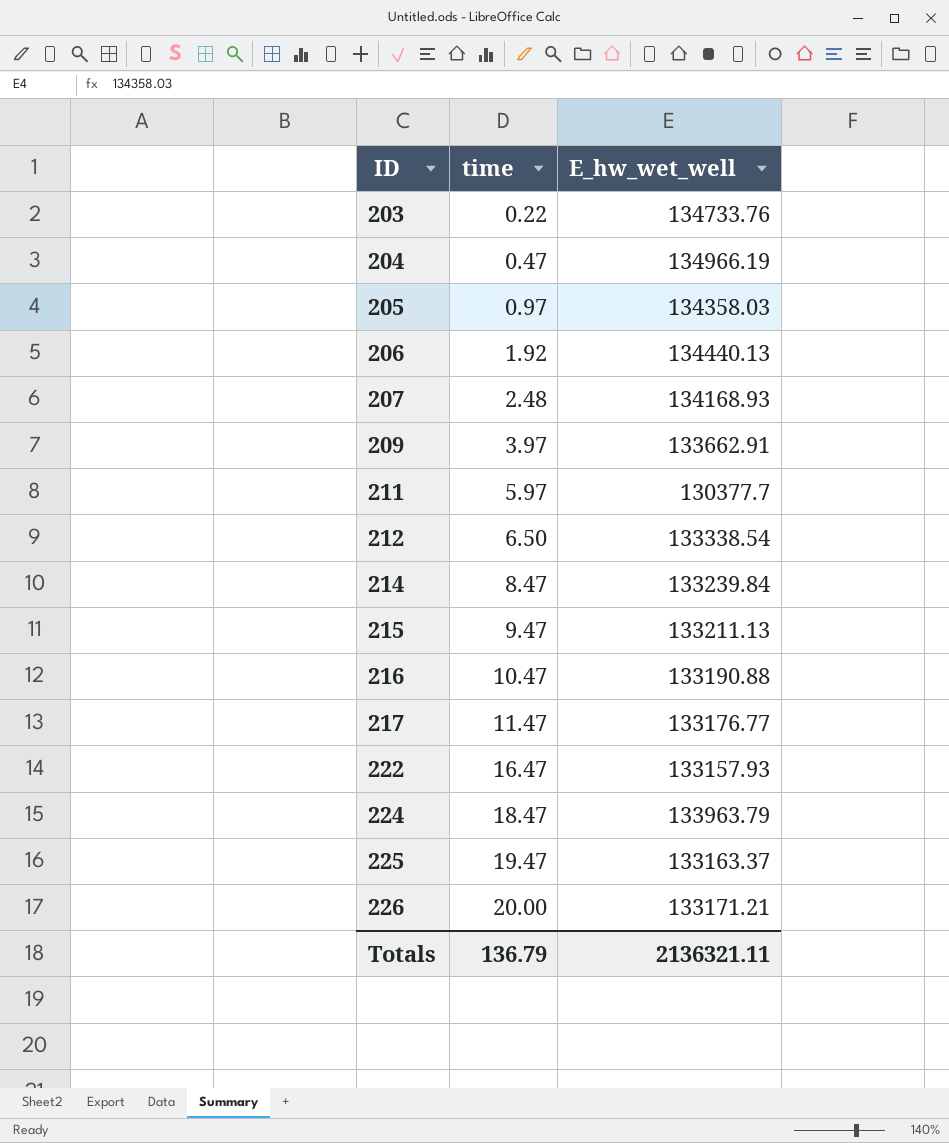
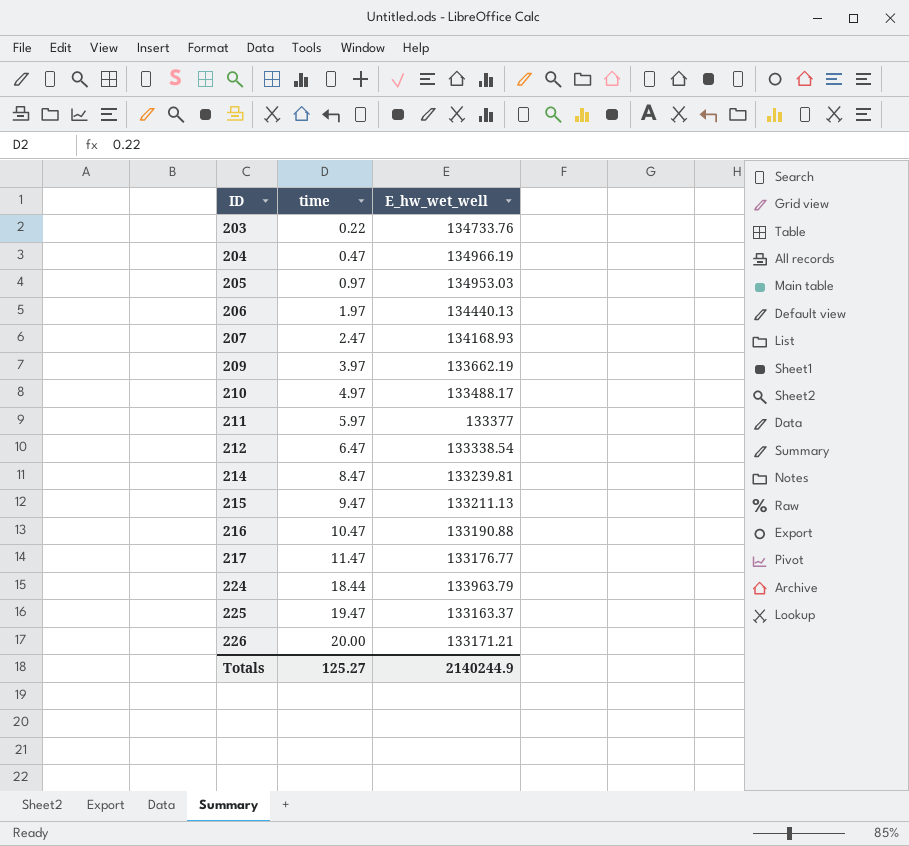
row 222: 16.47 | 133157.93 -> none
205 | E_hw_wet_well: 134358.03 -> 134953.03
206 | time: 1.92 -> 1.97
207 | time: 2.48 -> 2.47
209 | E_hw_wet_well: 133662.91 -> 133662.19
row 210: none -> 4.97 | 133488.17
211 | E_hw_wet_well: 130377.7 -> 133377
212 | time: 6.50 -> 6.47
214 | E_hw_wet_well: 133239.84 -> 133239.81
224 | time: 18.47 -> 18.44
Totals | time: 136.79 -> 125.27
Totals | E_hw_wet_well: 2136321.11 -> 2140244.9

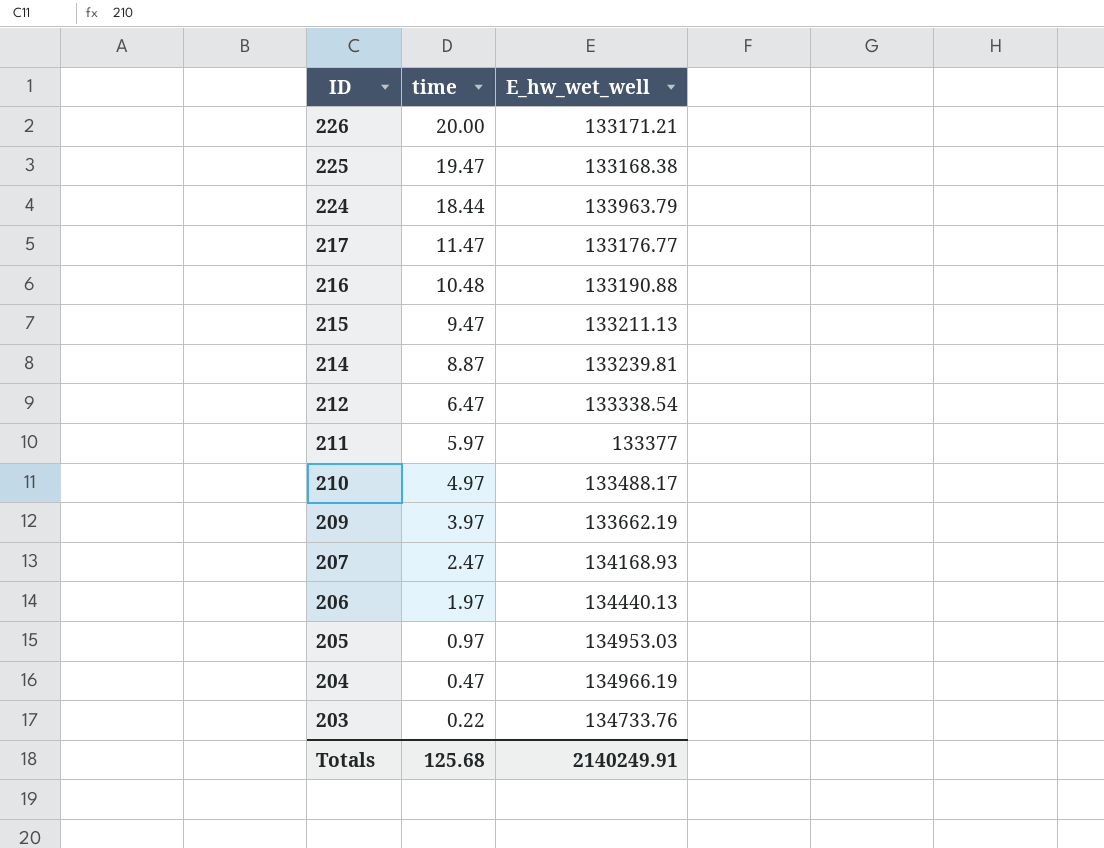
row order: ID ascending -> ID descending
225 | E_hw_wet_well: 133163.37 -> 133168.38
216 | time: 10.47 -> 10.48
214 | time: 8.47 -> 8.87
Totals | time: 125.27 -> 125.68
Totals | E_hw_wet_well: 2140244.9 -> 2140249.91

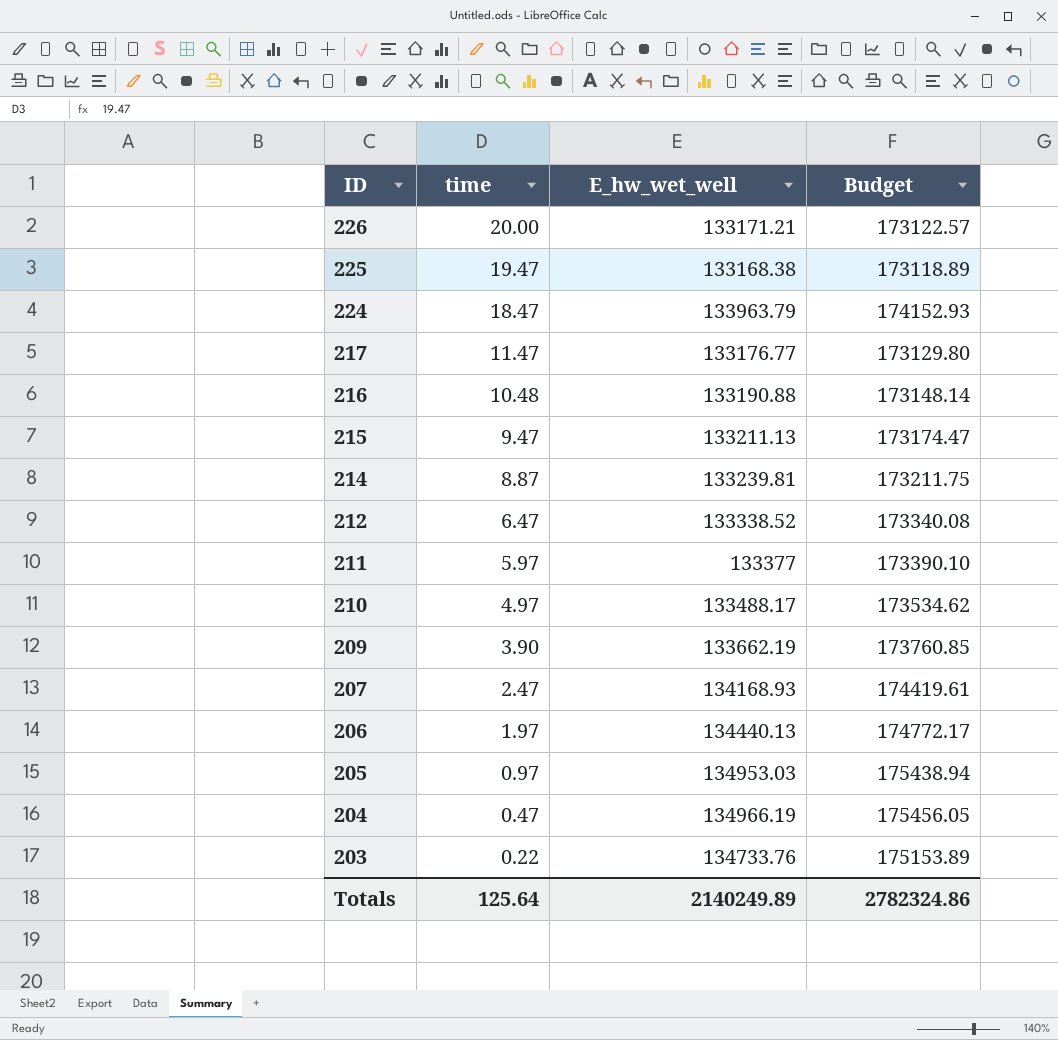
column Budget | formula: none -> [E_hw_wet_well] * 1.3
224 | time: 18.44 -> 18.47
212 | E_hw_wet_well: 133338.54 -> 133338.52
209 | time: 3.97 -> 3.90
Totals | time: 125.68 -> 125.64
Totals | E_hw_wet_well: 2140249.91 -> 2140249.89

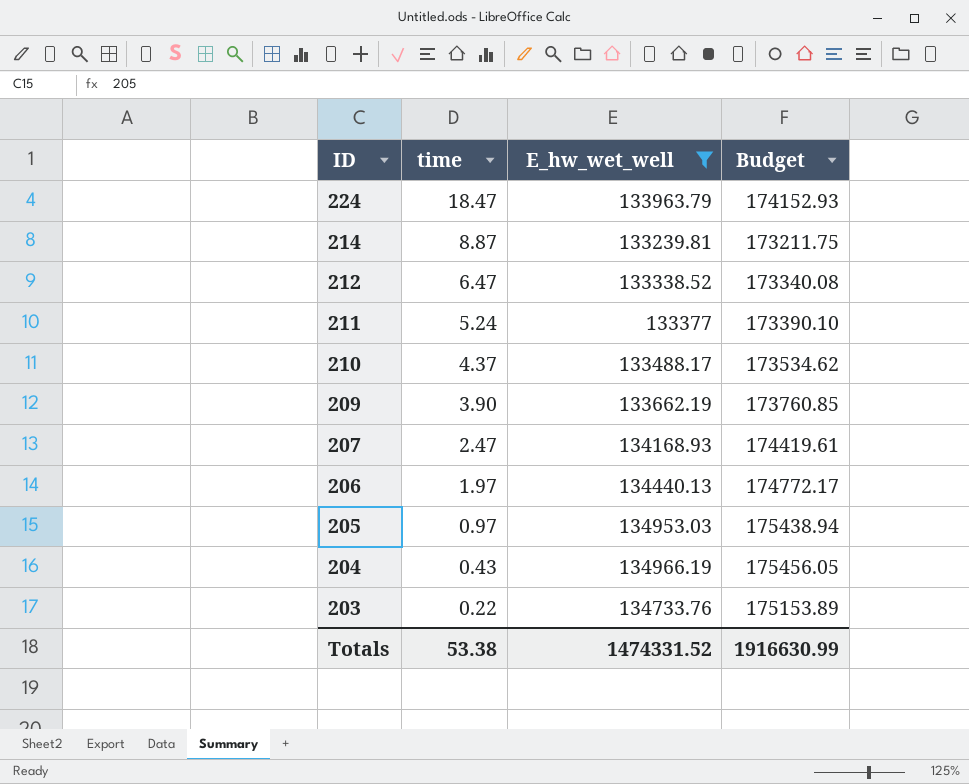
filter: none -> E_hw_wet_well >= 133239.81
211 | time: 5.97 -> 5.24
210 | time: 4.97 -> 4.37
204 | time: 0.47 -> 0.43
Totals | time: 125.64 -> 53.38
Totals | E_hw_wet_well: 2140249.89 -> 1474331.52
Totals | Budget: 2782324.86 -> 1916630.99

